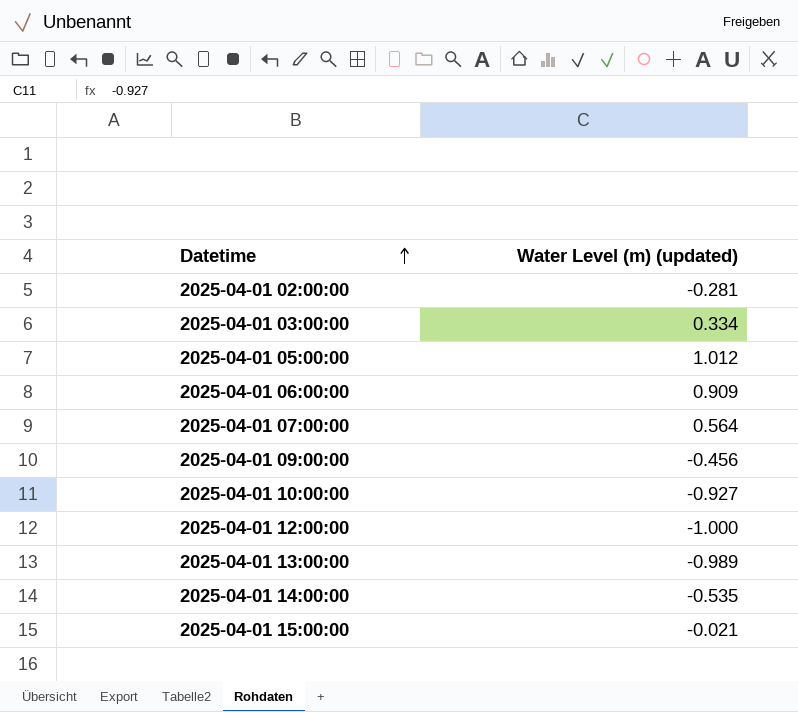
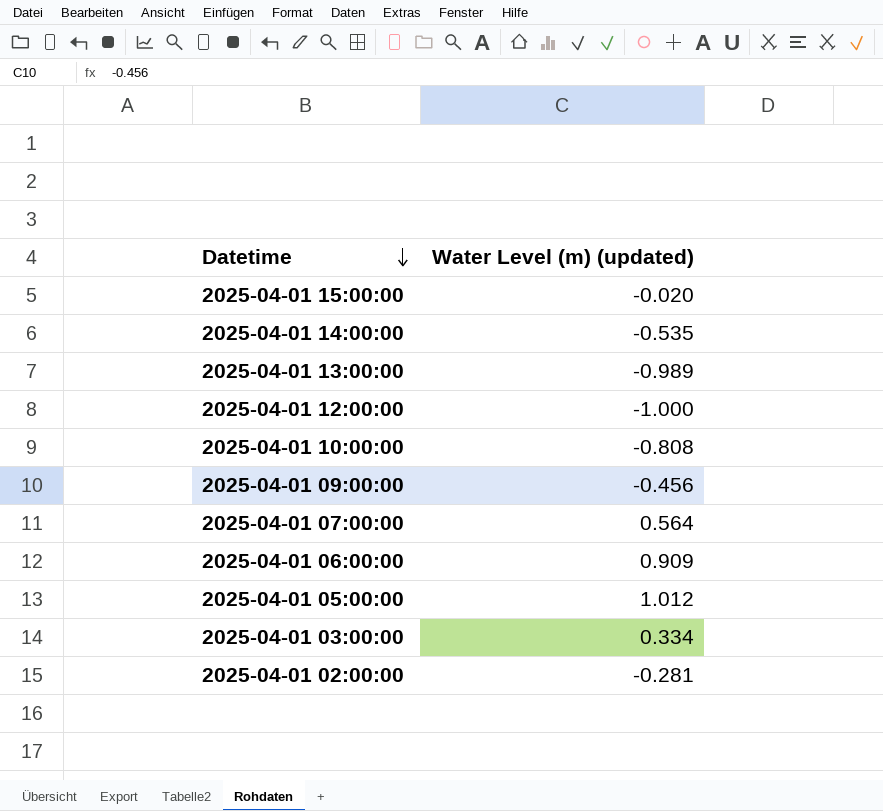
row order: Datetime ascending -> Datetime descending
2025-04-01 15:00:00 | Water Level (m) (updated): -0.021 -> -0.020
2025-04-01 10:00:00 | Water Level (m) (updated): -0.927 -> -0.808

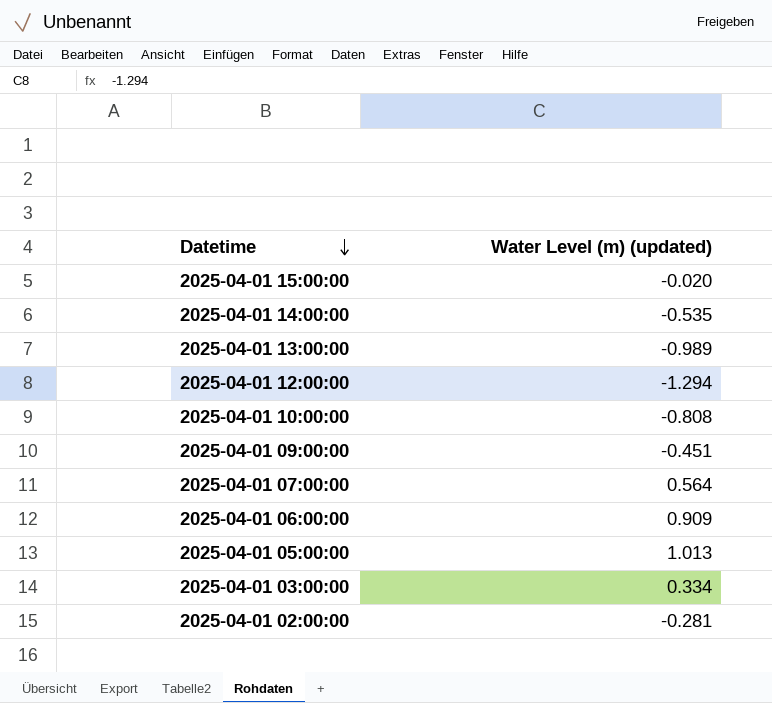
2025-04-01 12:00:00 | Water Level (m) (updated): -1.000 -> -1.294
2025-04-01 09:00:00 | Water Level (m) (updated): -0.456 -> -0.451
2025-04-01 05:00:00 | Water Level (m) (updated): 1.012 -> 1.013

